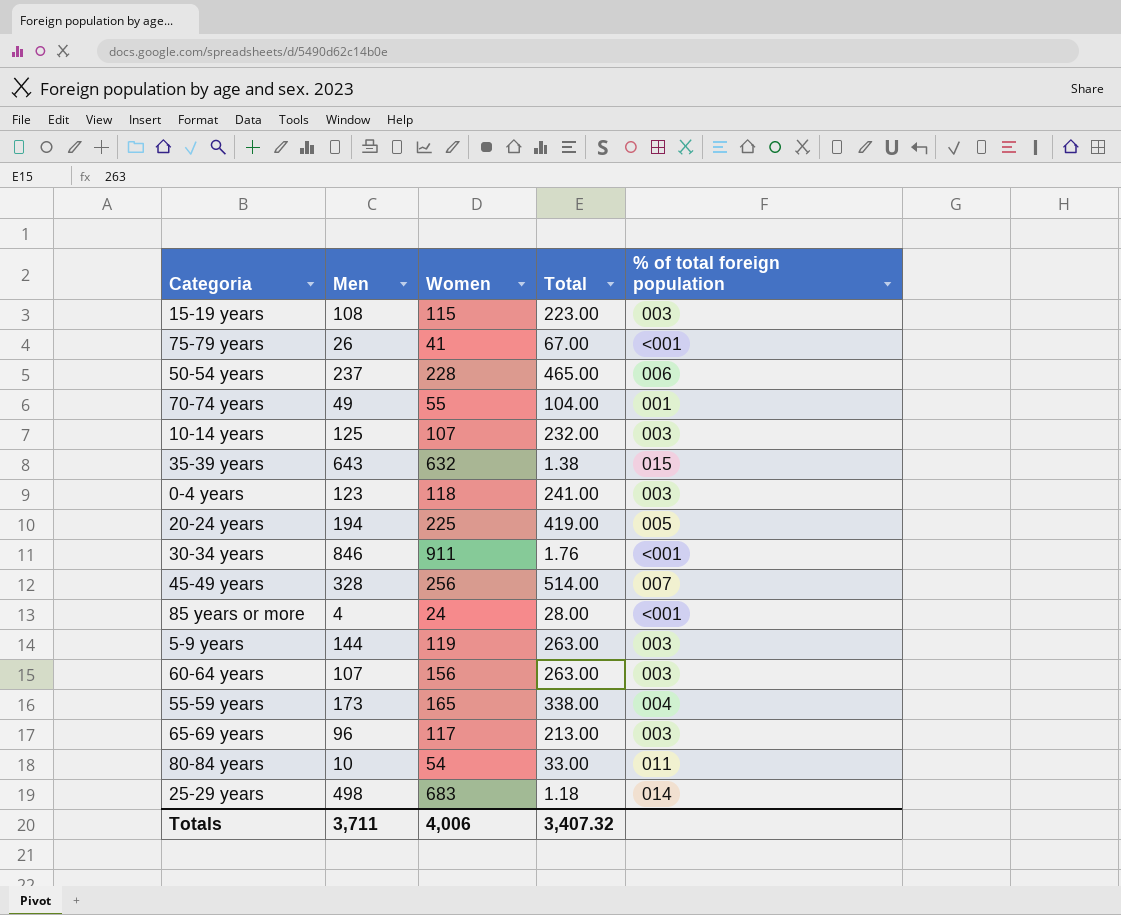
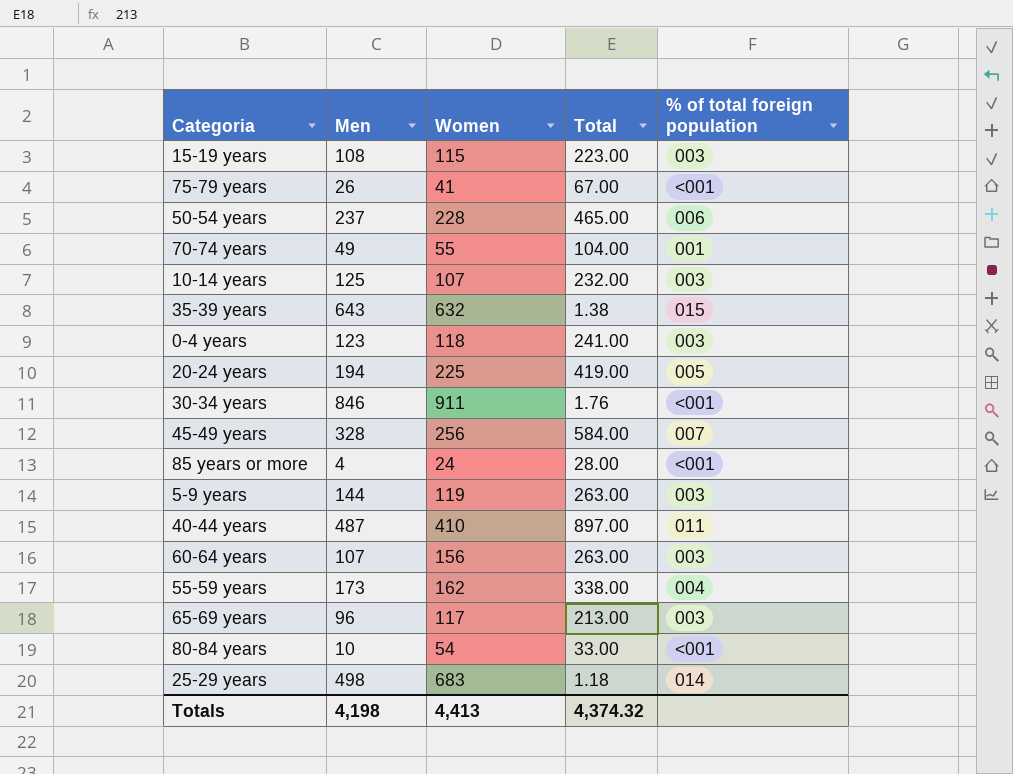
45-49 years | Total: 514.00 -> 584.00
row 40-44 years: none -> 487 | 410 | 897.00 | 011
55-59 years | Women: 165 -> 162
80-84 years | % of total foreign population: 011 -> <001
Totals | Men: 3,711 -> 4,198
Totals | Women: 4,006 -> 4,413
Totals | Total: 3,407.32 -> 4,374.32

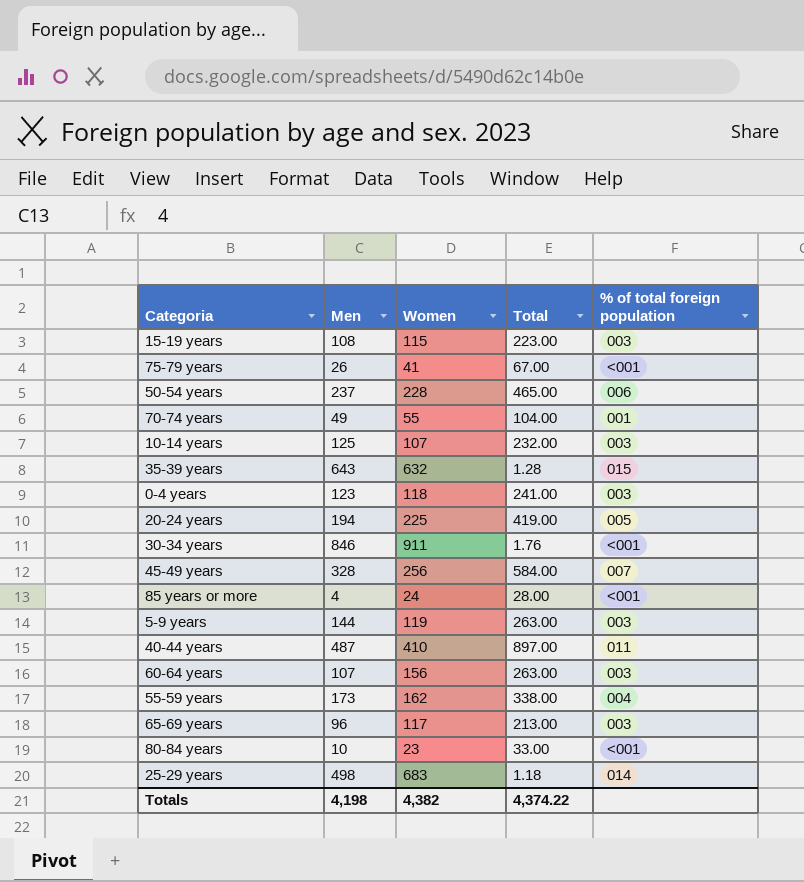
35-39 years | Total: 1.38 -> 1.28
80-84 years | Women: 54 -> 23
Totals | Women: 4,413 -> 4,382
Totals | Total: 4,374.32 -> 4,374.22

